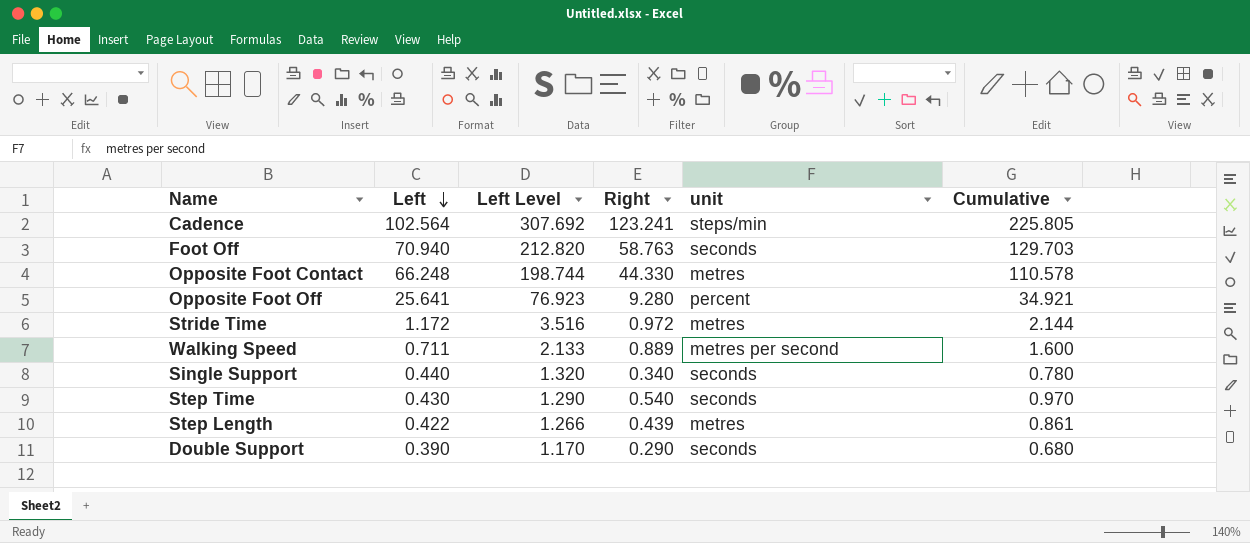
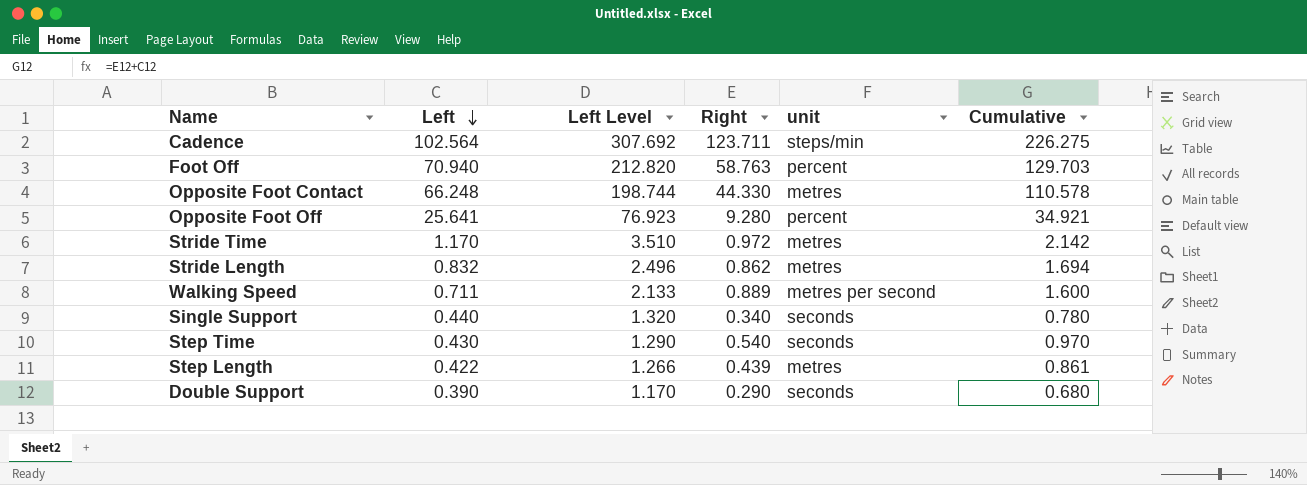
Cadence | Right: 123.241 -> 123.711
Cadence | Cumulative: 225.805 -> 226.275
Foot Off | unit: seconds -> percent
Stride Time | Left: 1.172 -> 1.170
Stride Time | Left Level: 3.516 -> 3.510
Stride Time | Cumulative: 2.144 -> 2.142
row Stride Length: none -> 0.832 | 2.496 | 0.862 | metres | 1.694

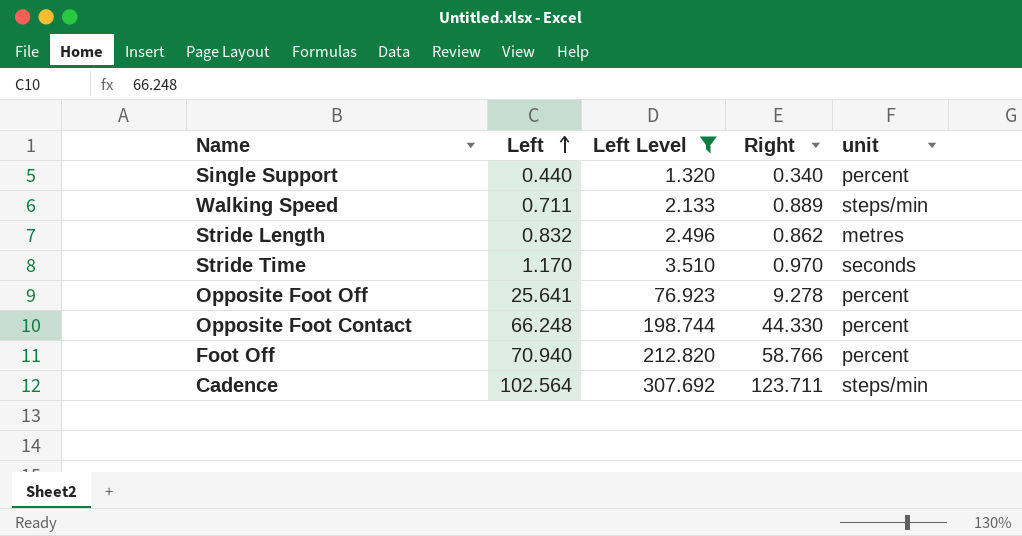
filter: none -> Left Level >= 1.320
row order: Left descending -> Left ascending
column Cumulative | formula: [Left] + [Right] -> none
Single Support | unit: seconds -> percent
Walking Speed | unit: metres per second -> steps/min
Stride Time | Right: 0.972 -> 0.970
Stride Time | unit: metres -> seconds
Opposite Foot Off | Right: 9.280 -> 9.278
Opposite Foot Contact | unit: metres -> percent
Foot Off | Right: 58.763 -> 58.766

